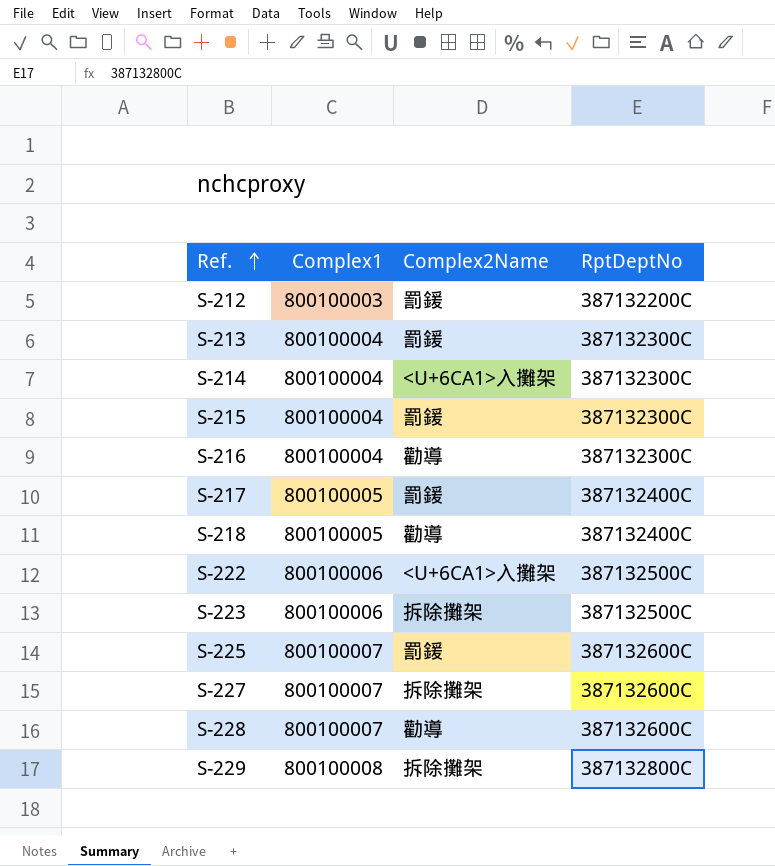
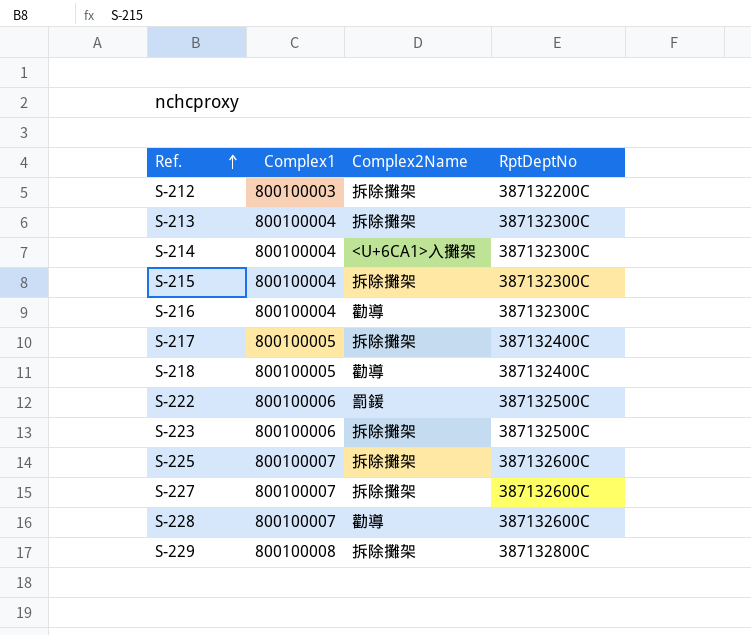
S-212 | Complex2Name: 罰鍰 -> 拆除攤架
S-213 | Complex2Name: 罰鍰 -> 拆除攤架
S-215 | Complex2Name: 罰鍰 -> 拆除攤架
S-217 | Complex2Name: 罰鍰 -> 拆除攤架
S-222 | Complex2Name: <U+6CA1>入攤架 -> 罰鍰
S-225 | Complex2Name: 罰鍰 -> 拆除攤架

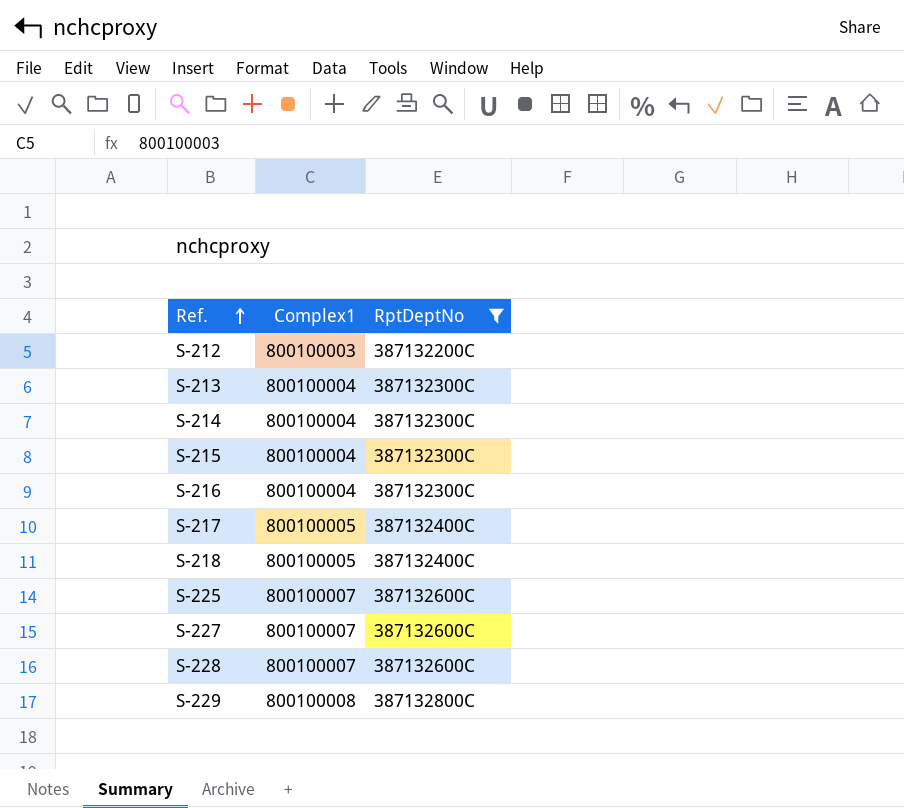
filter: none -> RptDeptNo != 387132500C
column Complex2Name | position: 3 -> none

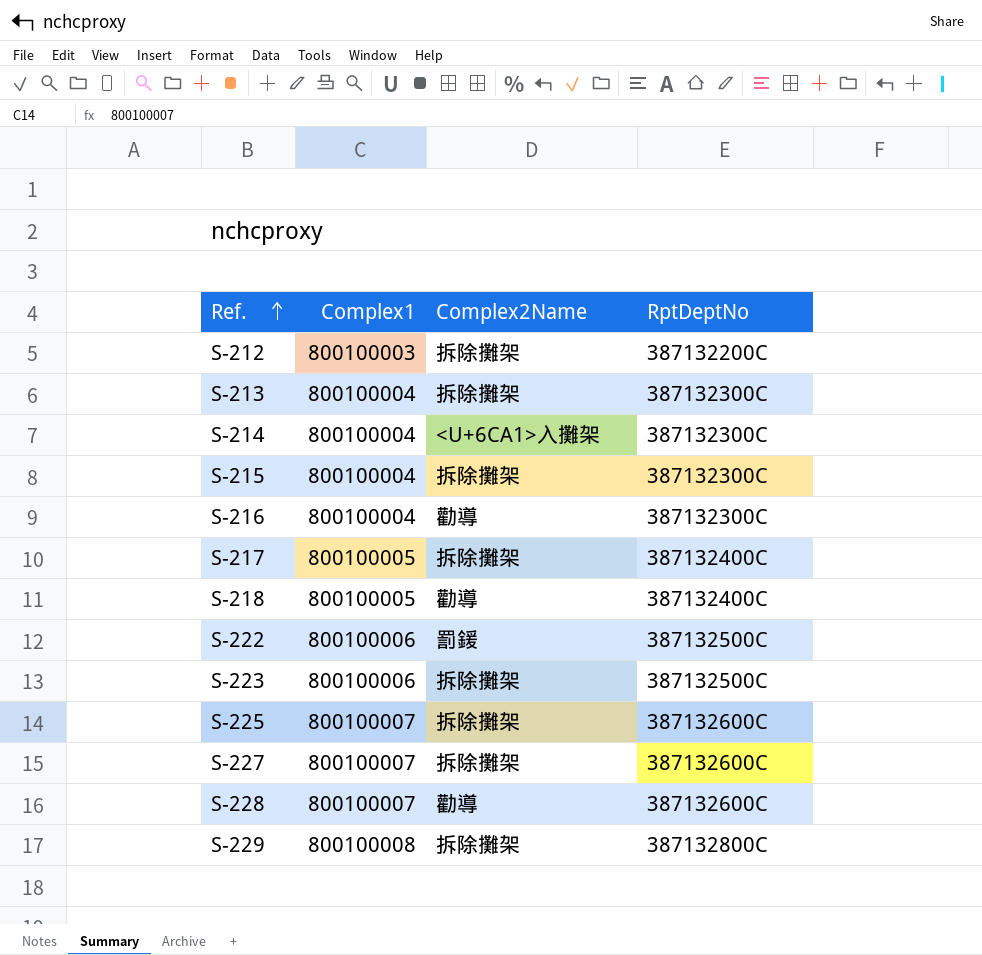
filter: RptDeptNo != 387132500C -> none
column Complex2Name | position: none -> 3

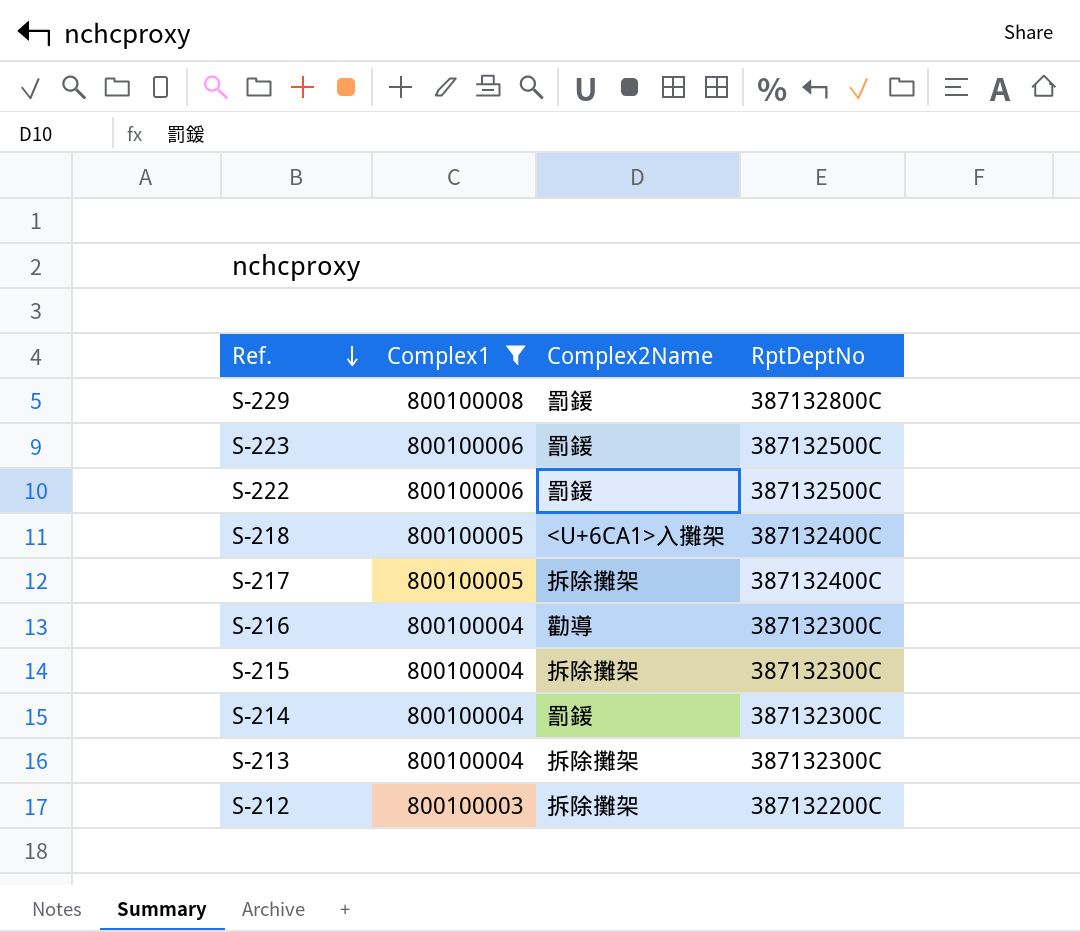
filter: none -> Complex1 != 800100007
row order: Ref. ascending -> Ref. descending
S-229 | Complex2Name: 拆除攤架 -> 罰鍰
S-223 | Complex2Name: 拆除攤架 -> 罰鍰
S-218 | Complex2Name: 勸導 -> <U+6CA1>入攤架
S-214 | Complex2Name: <U+6CA1>入攤架 -> 罰鍰

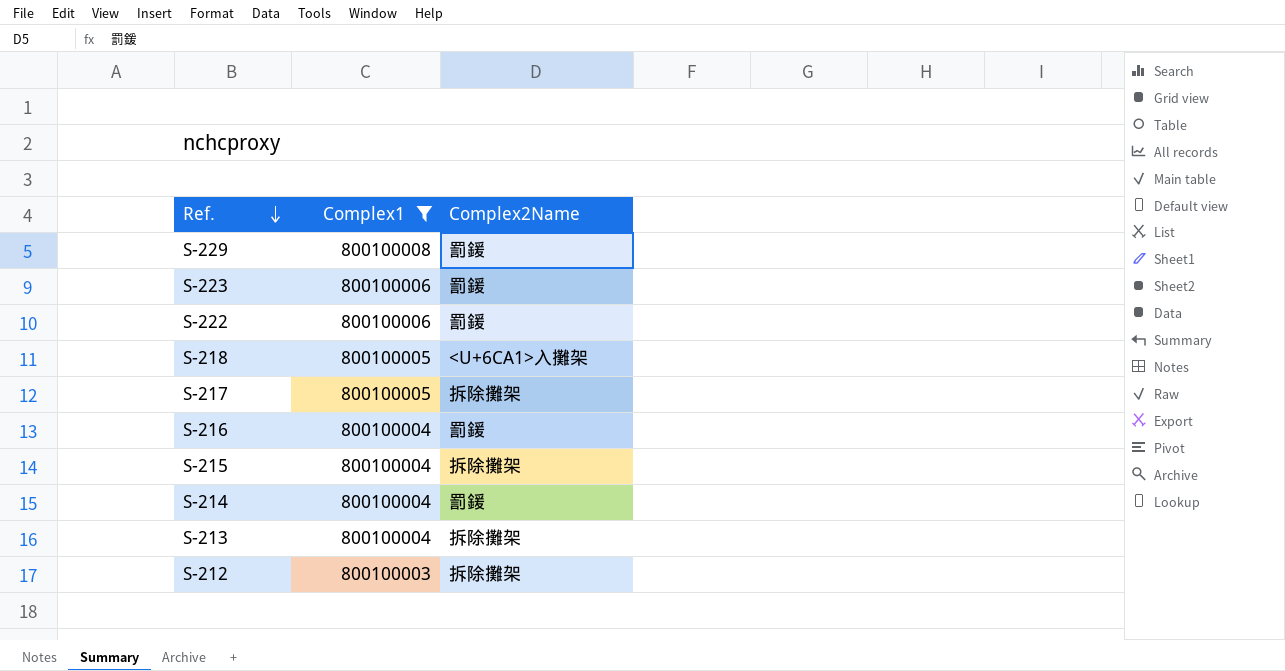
column RptDeptNo | position: 4 -> none
S-216 | Complex2Name: 勸導 -> 罰鍰

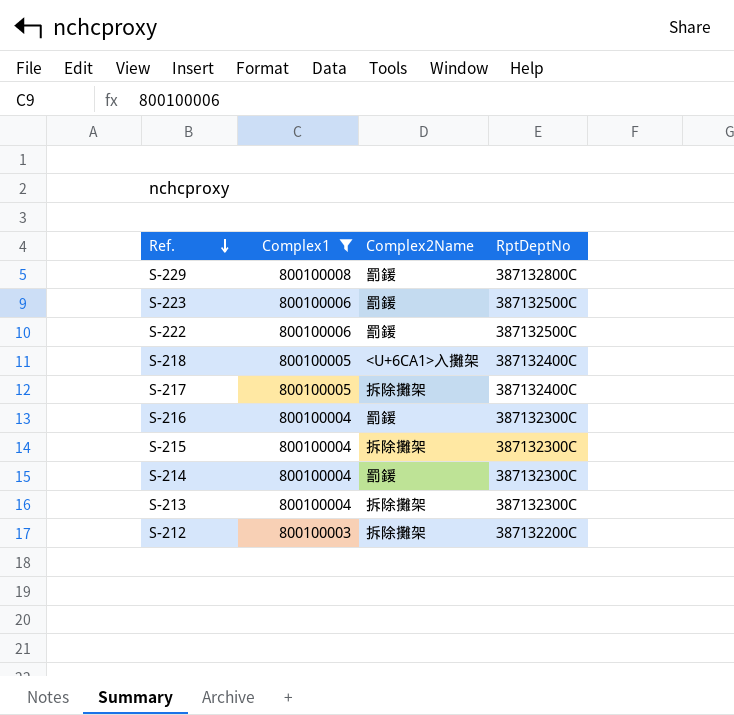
column RptDeptNo | position: none -> 4

